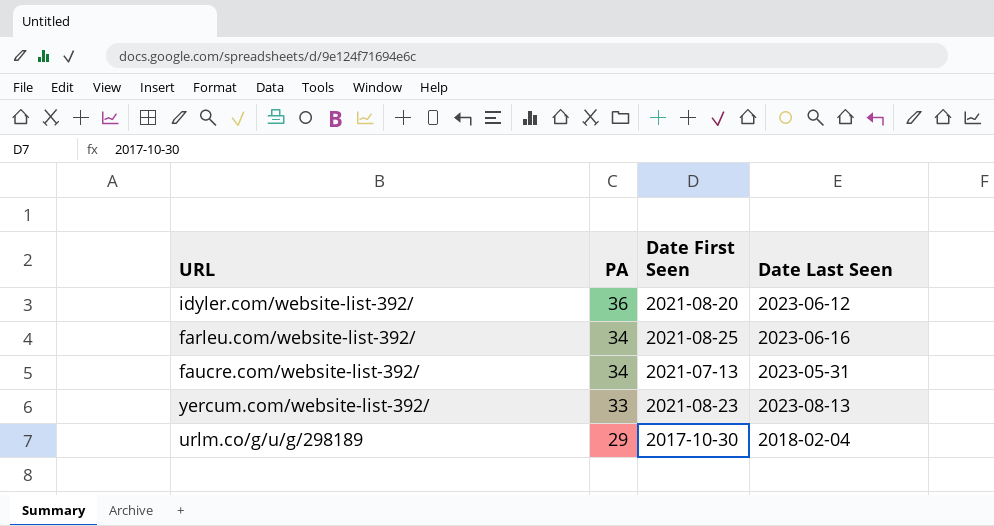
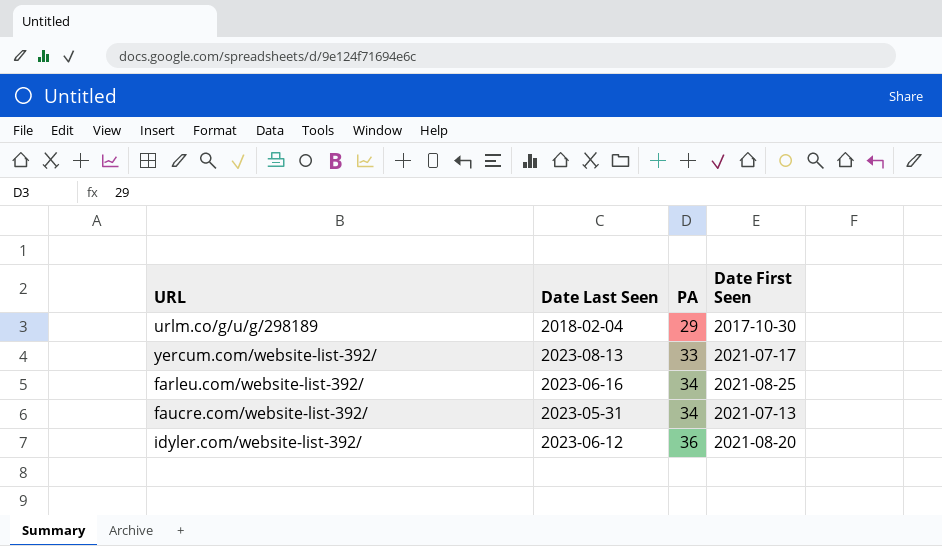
row order: PA descending -> PA ascending
column Date Last Seen | position: 4 -> 2
yercum.com/website-list-392/ | Date First Seen: 2021-08-23 -> 2021-07-17

